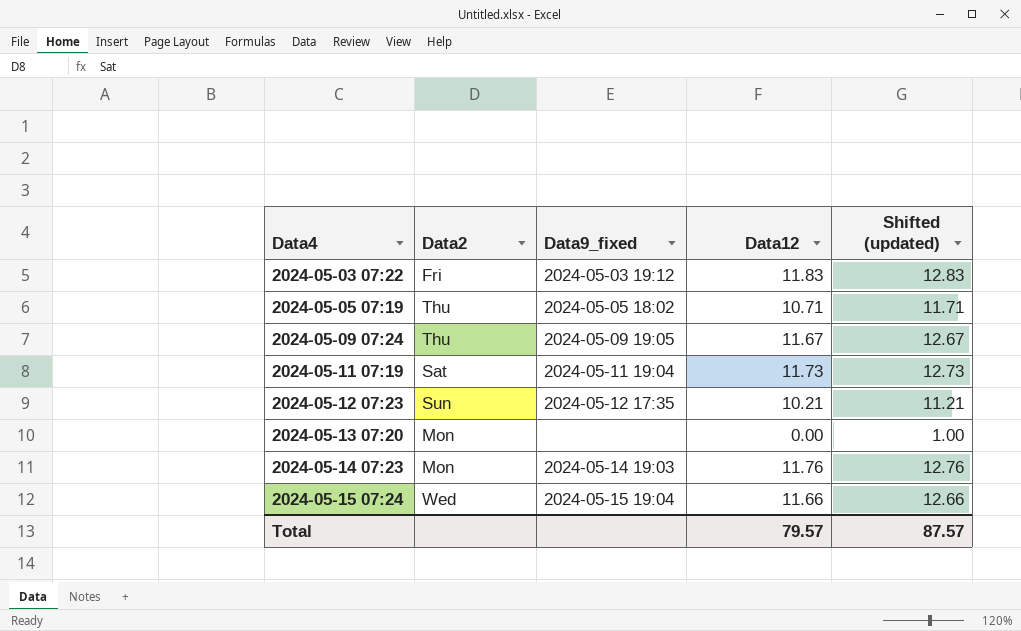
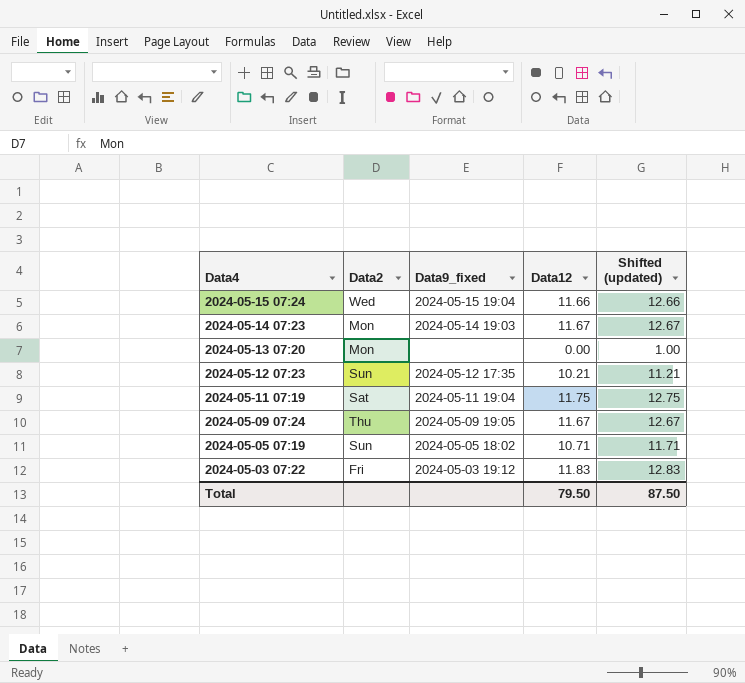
row order: Data4 ascending -> Data4 descending
2024-05-14 07:23 | Data12: 11.76 -> 11.67
2024-05-14 07:23 | Shifted (updated): 12.76 -> 12.67
2024-05-11 07:19 | Data12: 11.73 -> 11.75
2024-05-11 07:19 | Shifted (updated): 12.73 -> 12.75
2024-05-05 07:19 | Data2: Thu -> Sun
Total | Data12: 79.57 -> 79.50
Total | Shifted (updated): 87.57 -> 87.50

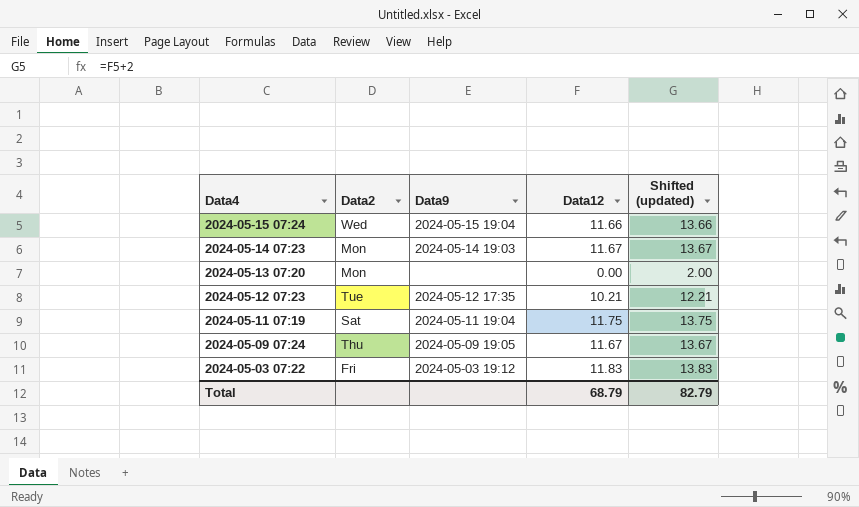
column name: Data9_fixed -> Data9
column Shifted (updated) | formula: [Data12] + 1 -> [Data12] + 2
row 2024-05-05 07:19: Sun | 2024-05-05 18:02 | 10.71 | 11.71 -> none
2024-05-12 07:23 | Data2: Sun -> Tue
Total | Data12: 79.50 -> 68.79
Total | Shifted (updated): 87.50 -> 82.79

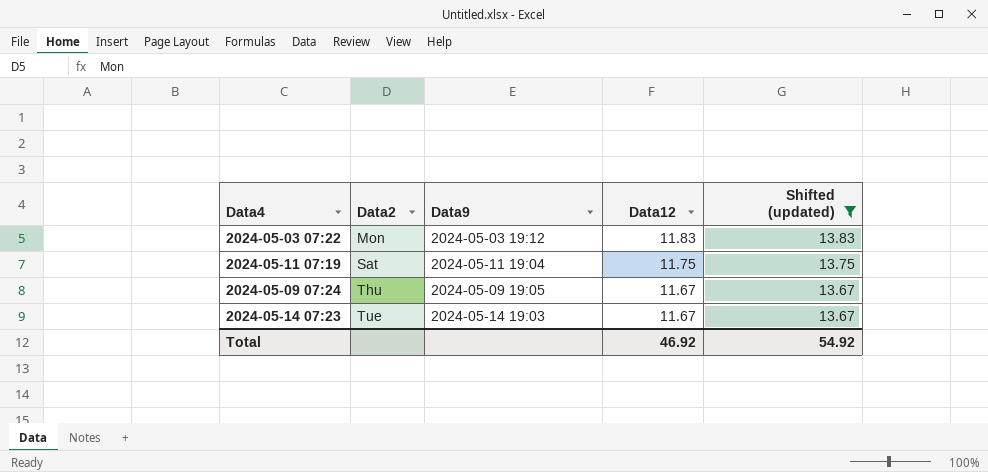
filter: none -> Shifted (updated) >= 13.67
row order: Data4 descending -> Data2 ascending
2024-05-03 07:22 | Data2: Fri -> Mon
2024-05-14 07:23 | Data2: Mon -> Tue
Total | Data12: 68.79 -> 46.92
Total | Shifted (updated): 82.79 -> 54.92

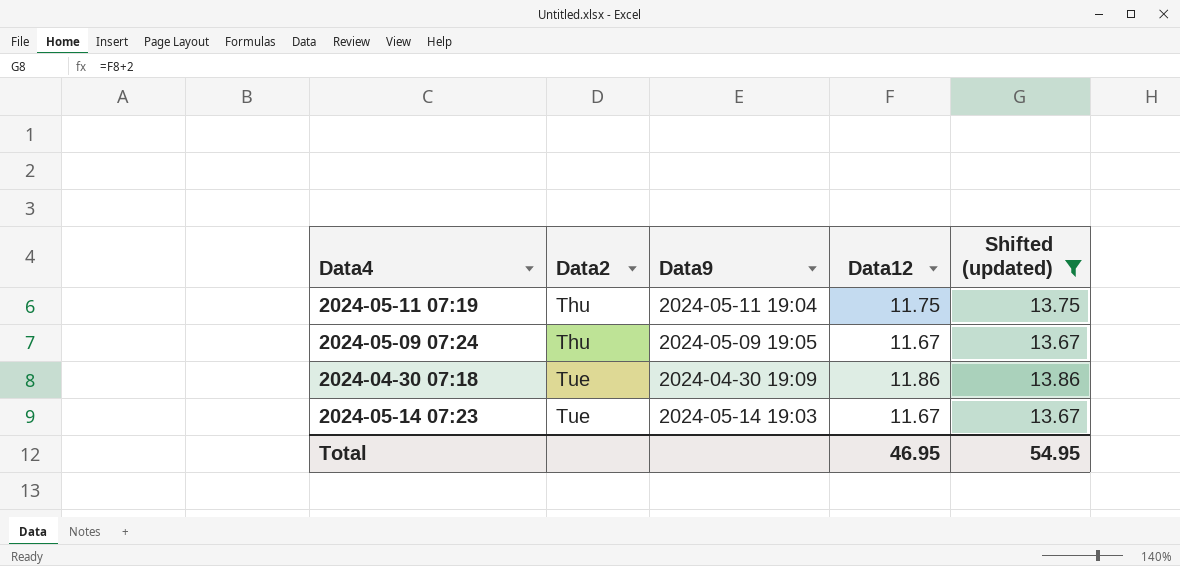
row 2024-05-03 07:22: Mon | 2024-05-03 19:12 | 11.83 | 13.83 -> none
2024-05-11 07:19 | Data2: Sat -> Thu
row 2024-04-30 07:18: none -> Tue | 2024-04-30 19:09 | 11.86 | 13.86
Total | Data12: 46.92 -> 46.95
Total | Shifted (updated): 54.92 -> 54.95

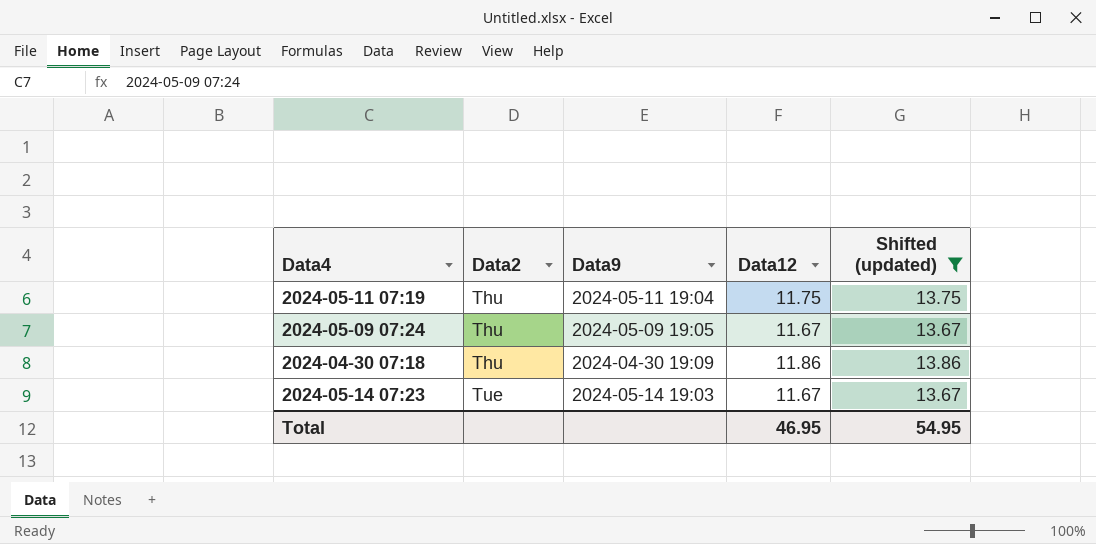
2024-04-30 07:18 | Data2: Tue -> Thu

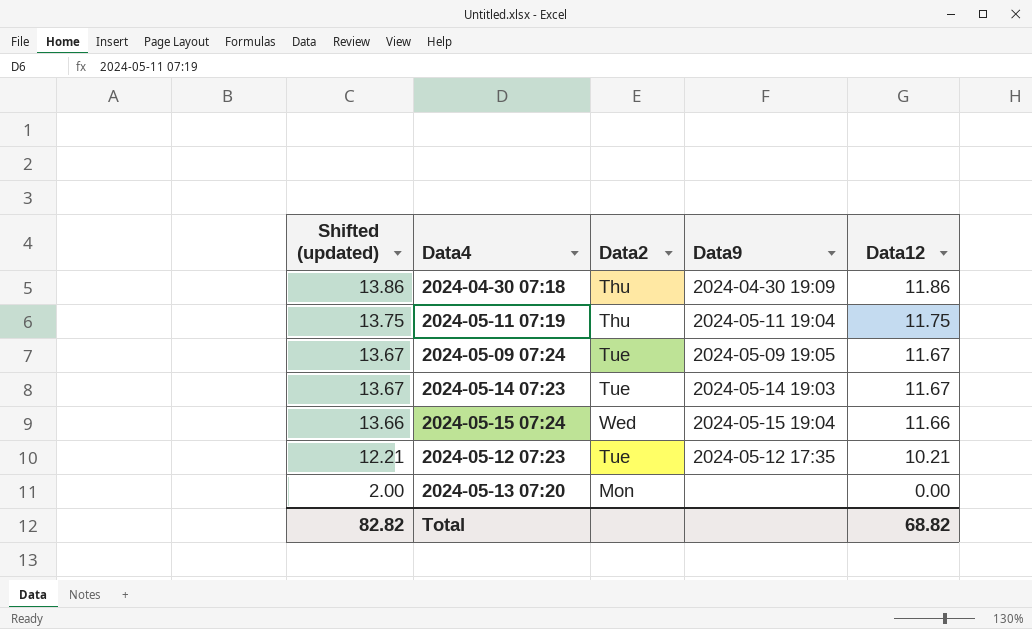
filter: Shifted (updated) >= 13.67 -> none
row order: Data2 ascending -> Shifted (updated) descending
column Shifted (updated) | position: 5 -> 1
2024-05-09 07:24 | Data2: Thu -> Tue
Total | Shifted (updated): 54.95 -> 82.82
Total | Data12: 46.95 -> 68.82

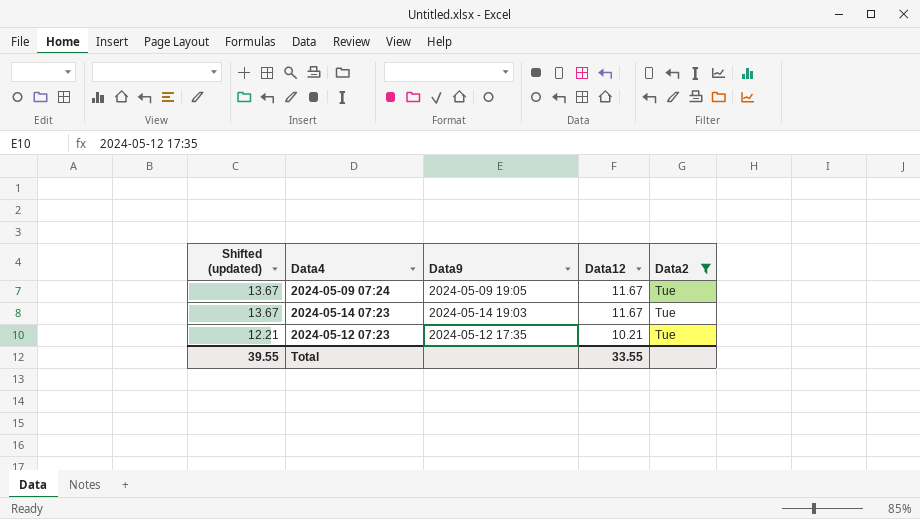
filter: none -> Data2 = Tue
column Data2 | position: 3 -> 5
Total | Shifted (updated): 82.82 -> 39.55
Total | Data12: 68.82 -> 33.55

